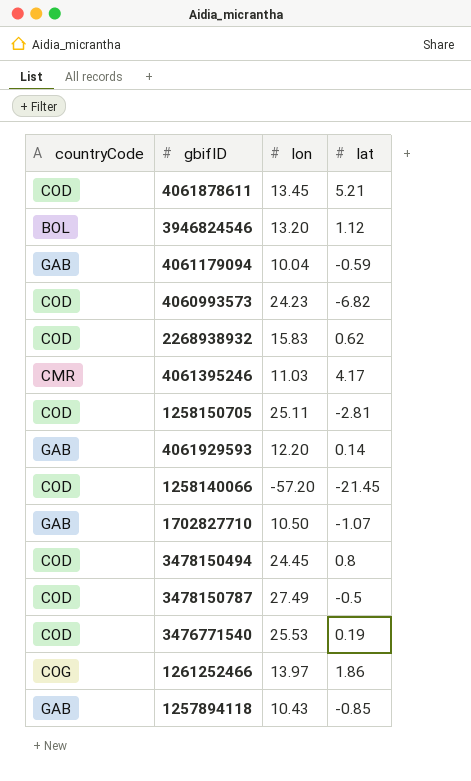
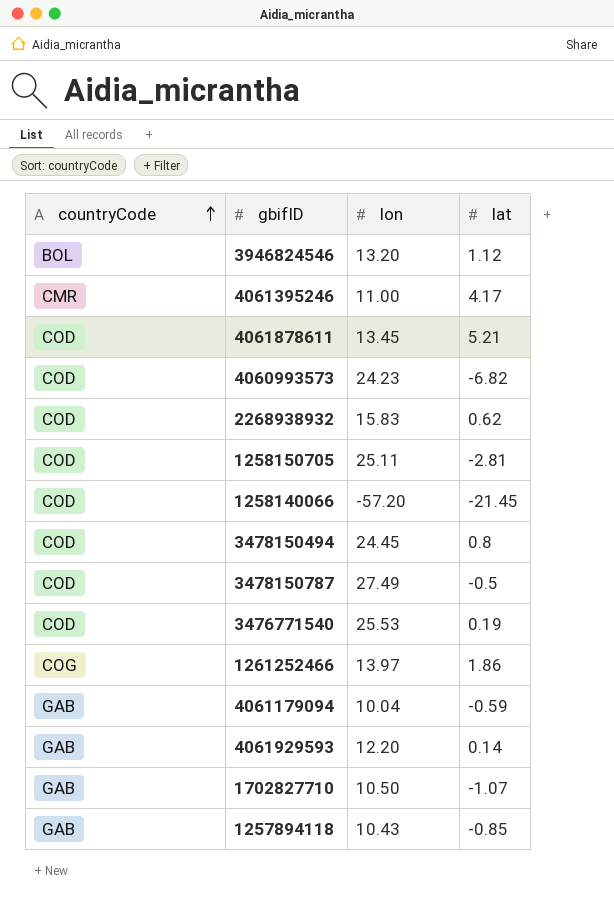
row order: none -> countryCode ascending
4061395246 | lon: 11.03 -> 11.00

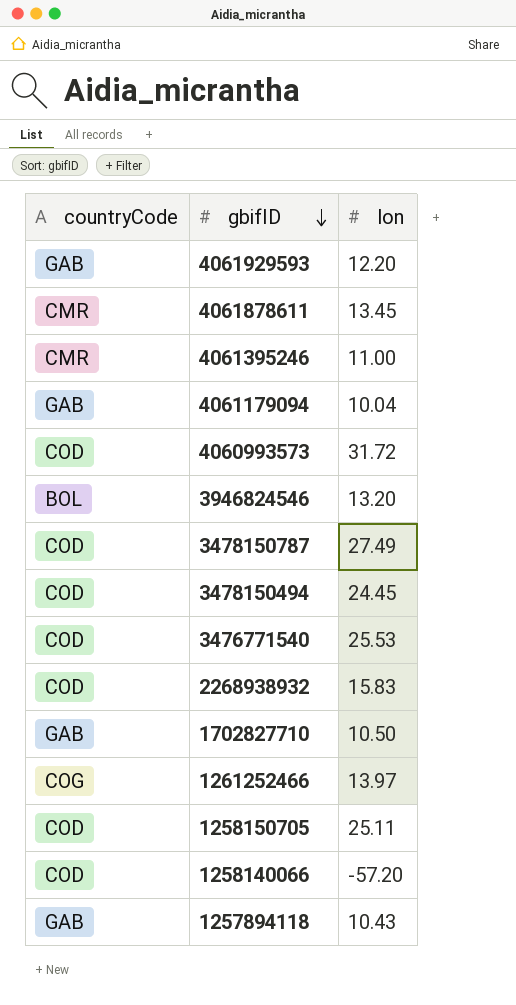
row order: countryCode ascending -> gbifID descending
column lat | position: 4 -> none
4061878611 | countryCode: COD -> CMR
4060993573 | lon: 24.23 -> 31.72

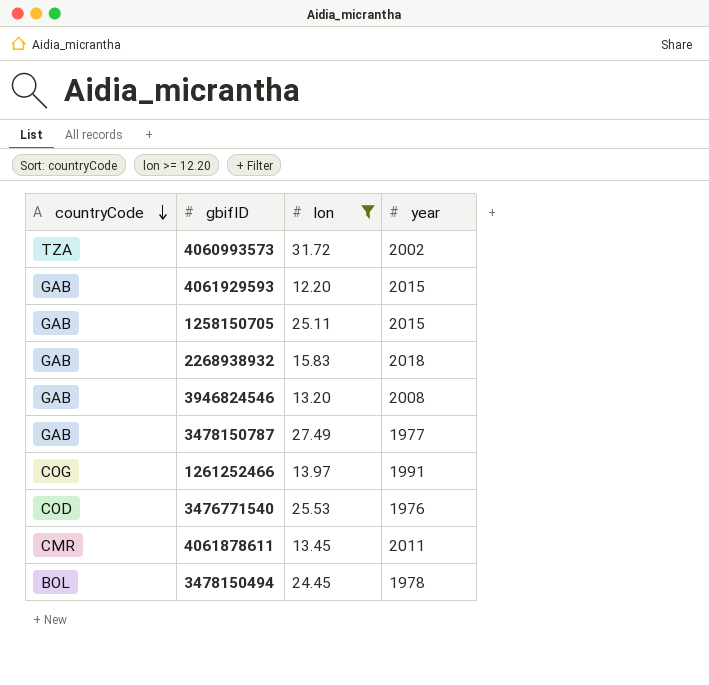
filter: none -> lon >= 12.20
row order: gbifID descending -> countryCode descending
column year | position: none -> 4
4060993573 | countryCode: COD -> TZA
1258150705 | countryCode: COD -> GAB
2268938932 | countryCode: COD -> GAB
3946824546 | countryCode: BOL -> GAB
3478150787 | countryCode: COD -> GAB
3478150494 | countryCode: COD -> BOL

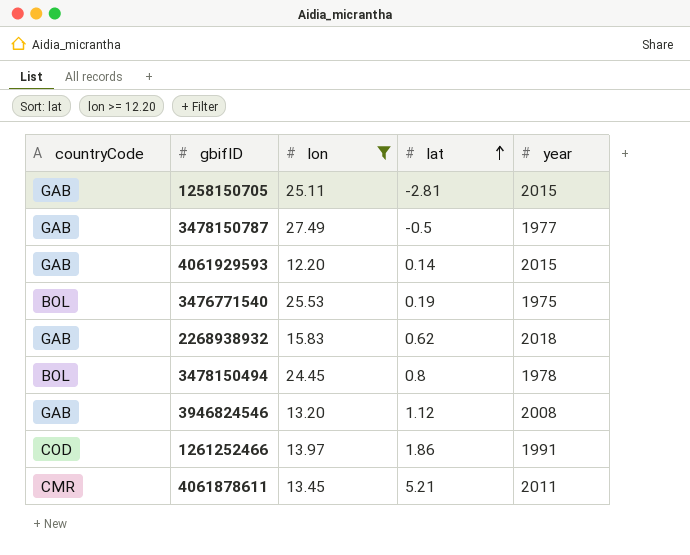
row order: countryCode descending -> lat ascending
column lat | position: none -> 4
row 4060993573: TZA | 31.72 | 2002 -> none
3476771540 | countryCode: COD -> BOL
3476771540 | year: 1976 -> 1975
1261252466 | countryCode: COG -> COD

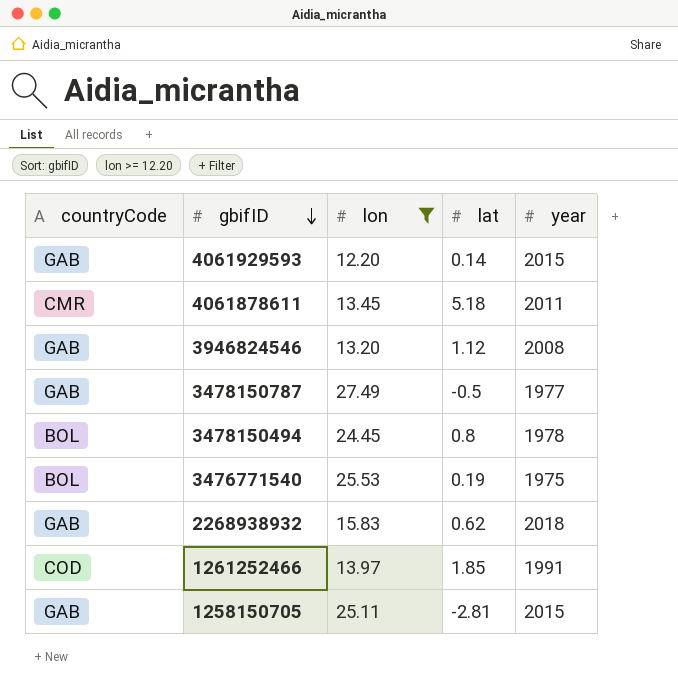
row order: lat ascending -> gbifID descending
4061878611 | lat: 5.21 -> 5.18
1261252466 | lat: 1.86 -> 1.85

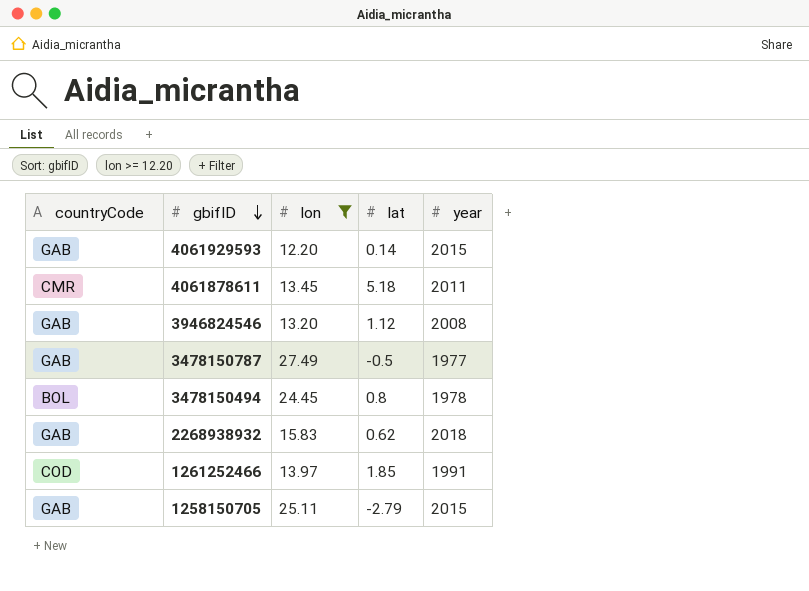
row 3476771540: BOL | 25.53 | 0.19 | 1975 -> none
1258150705 | lat: -2.81 -> -2.79

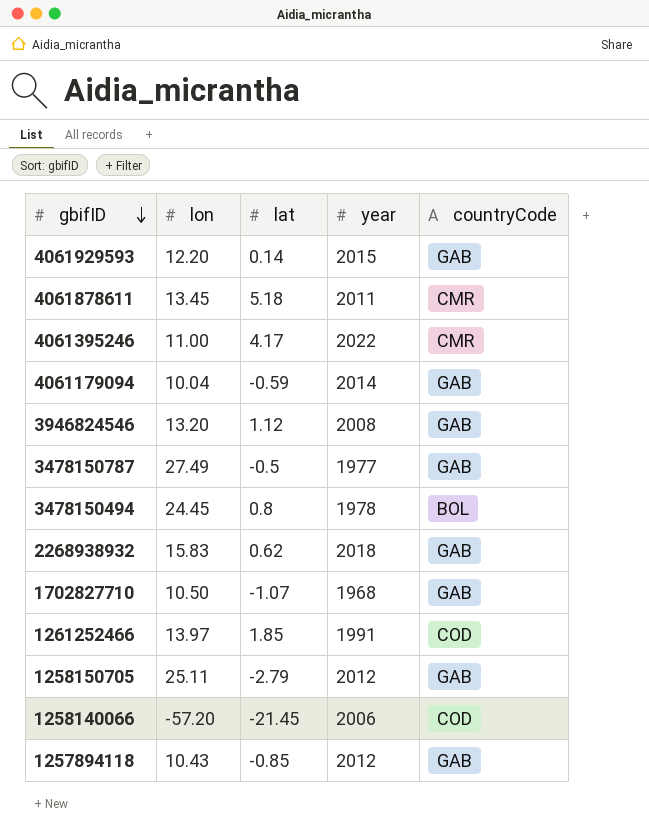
filter: lon >= 12.20 -> none
column countryCode | position: 1 -> 5
1258150705 | year: 2015 -> 2012

